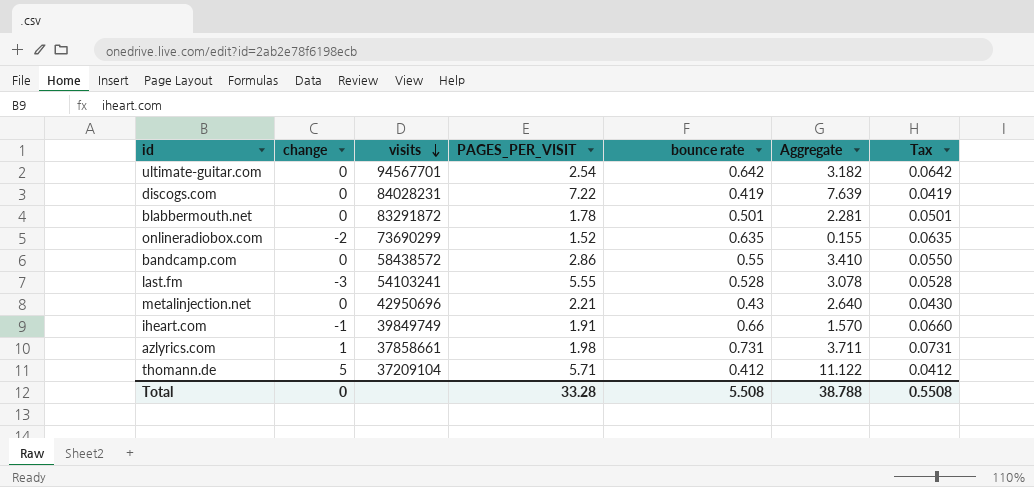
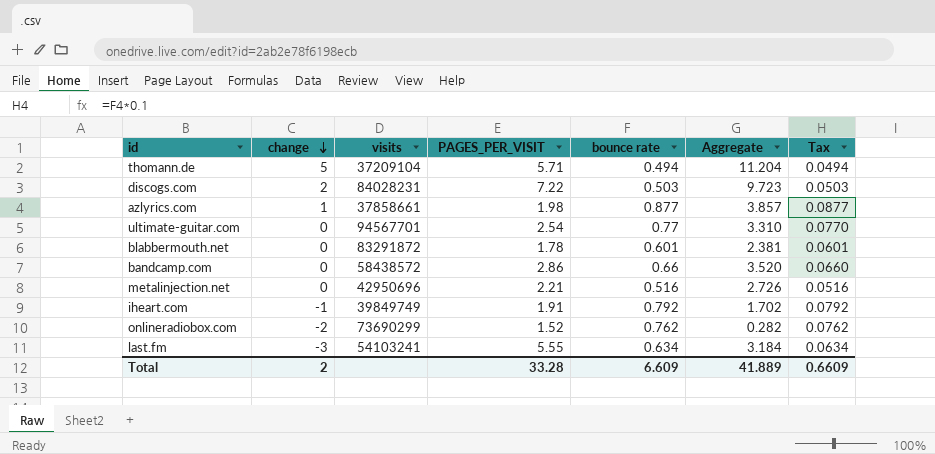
row order: visits descending -> change descending
thomann.de | bounce rate: 0.412 -> 0.494
thomann.de | Aggregate: 11.122 -> 11.204
thomann.de | Tax: 0.0412 -> 0.0494
discogs.com | change: 0 -> 2
discogs.com | bounce rate: 0.419 -> 0.503
discogs.com | Aggregate: 7.639 -> 9.723
discogs.com | Tax: 0.0419 -> 0.0503
azlyrics.com | bounce rate: 0.731 -> 0.877
azlyrics.com | Aggregate: 3.711 -> 3.857
azlyrics.com | Tax: 0.0731 -> 0.0877
ultimate-guitar.com | bounce rate: 0.642 -> 0.77
ultimate-guitar.com | Aggregate: 3.182 -> 3.310
ultimate-guitar.com | Tax: 0.0642 -> 0.0770
blabbermouth.net | bounce rate: 0.501 -> 0.601
blabbermouth.net | Aggregate: 2.281 -> 2.381
blabbermouth.net | Tax: 0.0501 -> 0.0601
bandcamp.com | bounce rate: 0.55 -> 0.66
bandcamp.com | Aggregate: 3.410 -> 3.520
bandcamp.com | Tax: 0.0550 -> 0.0660
metalinjection.net | bounce rate: 0.43 -> 0.516
metalinjection.net | Aggregate: 2.640 -> 2.726
metalinjection.net | Tax: 0.0430 -> 0.0516
iheart.com | bounce rate: 0.66 -> 0.792
iheart.com | Aggregate: 1.570 -> 1.702
iheart.com | Tax: 0.0660 -> 0.0792
onlineradiobox.com | bounce rate: 0.635 -> 0.762
onlineradiobox.com | Aggregate: 0.155 -> 0.282
onlineradiobox.com | Tax: 0.0635 -> 0.0762
last.fm | bounce rate: 0.528 -> 0.634
last.fm | Aggregate: 3.078 -> 3.184
last.fm | Tax: 0.0528 -> 0.0634
Total | change: 0 -> 2
Total | bounce rate: 5.508 -> 6.609
Total | Aggregate: 38.788 -> 41.889
Total | Tax: 0.5508 -> 0.6609

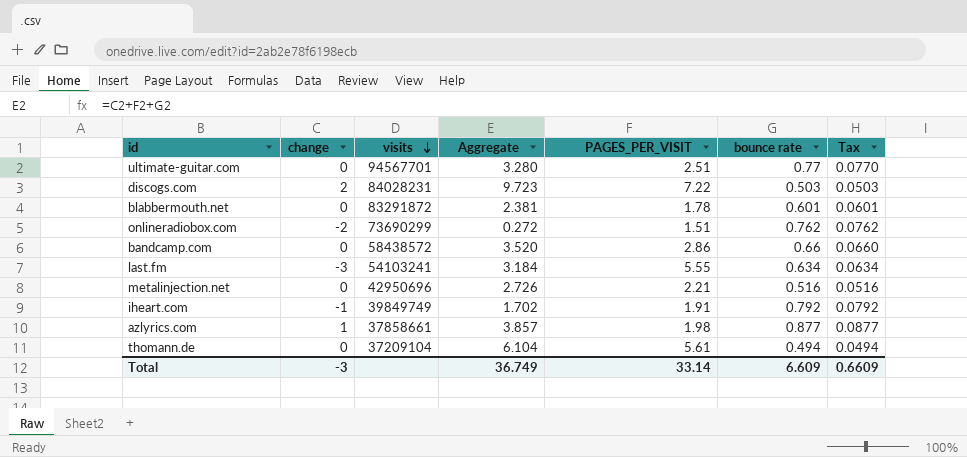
row order: change descending -> visits descending
column Aggregate | position: 6 -> 4
ultimate-guitar.com | Aggregate: 3.310 -> 3.280
ultimate-guitar.com | PAGES_PER_VISIT: 2.54 -> 2.51
onlineradiobox.com | Aggregate: 0.282 -> 0.272
onlineradiobox.com | PAGES_PER_VISIT: 1.52 -> 1.51
thomann.de | change: 5 -> 0
thomann.de | Aggregate: 11.204 -> 6.104
thomann.de | PAGES_PER_VISIT: 5.71 -> 5.61
Total | change: 2 -> -3
Total | Aggregate: 41.889 -> 36.749
Total | PAGES_PER_VISIT: 33.28 -> 33.14

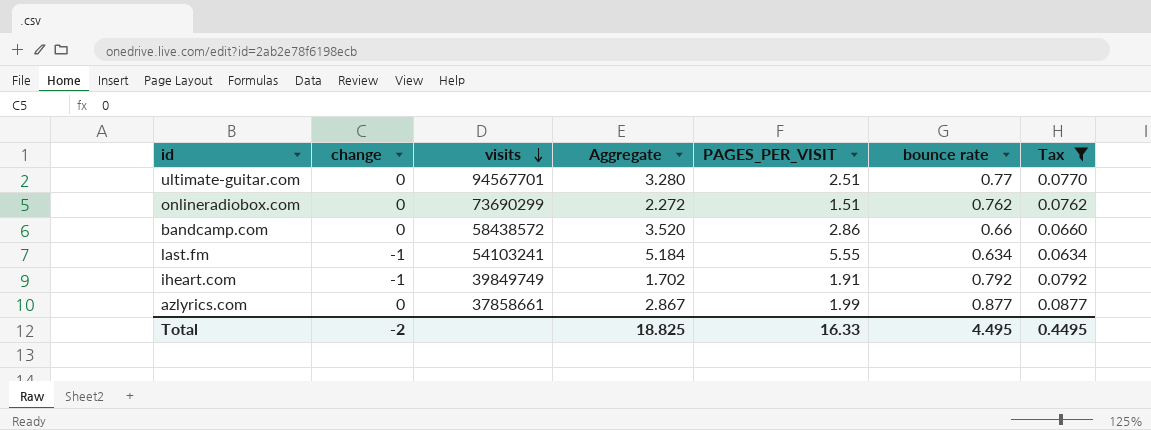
filter: none -> Tax >= 0.0634
onlineradiobox.com | change: -2 -> 0
onlineradiobox.com | Aggregate: 0.272 -> 2.272
last.fm | change: -3 -> -1
last.fm | Aggregate: 3.184 -> 5.184
azlyrics.com | change: 1 -> 0
azlyrics.com | Aggregate: 3.857 -> 2.867
azlyrics.com | PAGES_PER_VISIT: 1.98 -> 1.99
Total | change: -3 -> -2
Total | Aggregate: 36.749 -> 18.825
Total | PAGES_PER_VISIT: 33.14 -> 16.33
Total | bounce rate: 6.609 -> 4.495
Total | Tax: 0.6609 -> 0.4495

